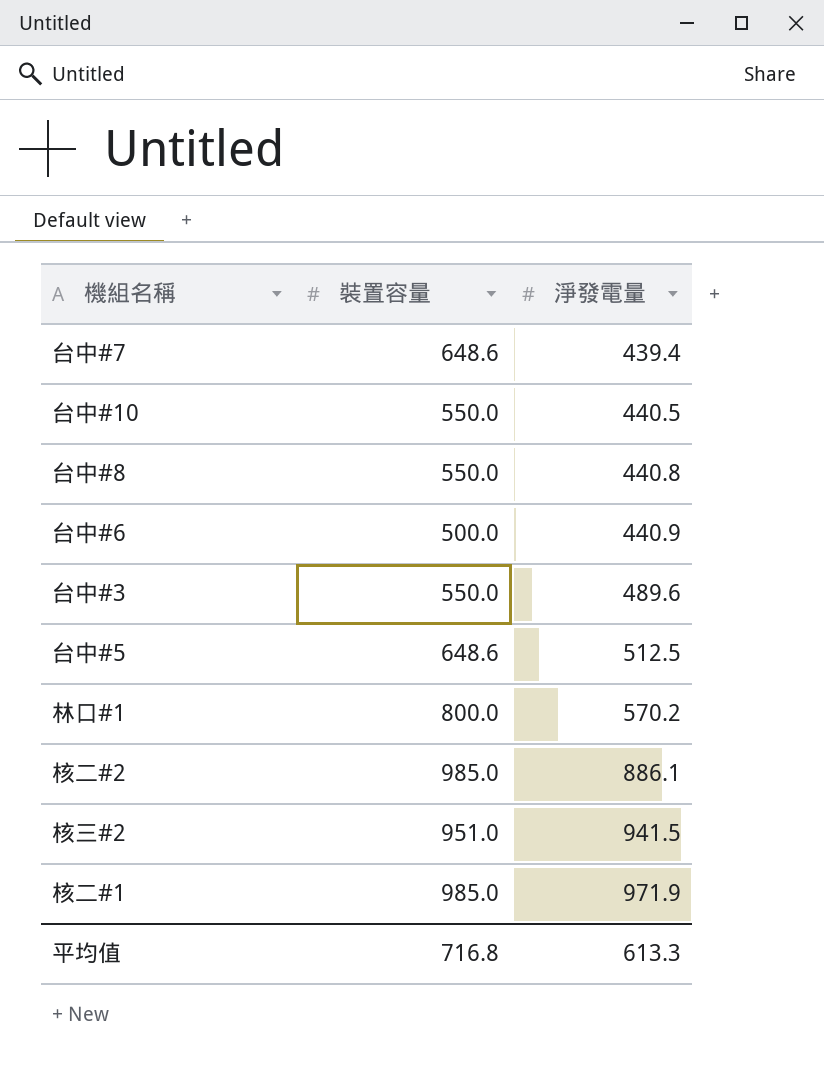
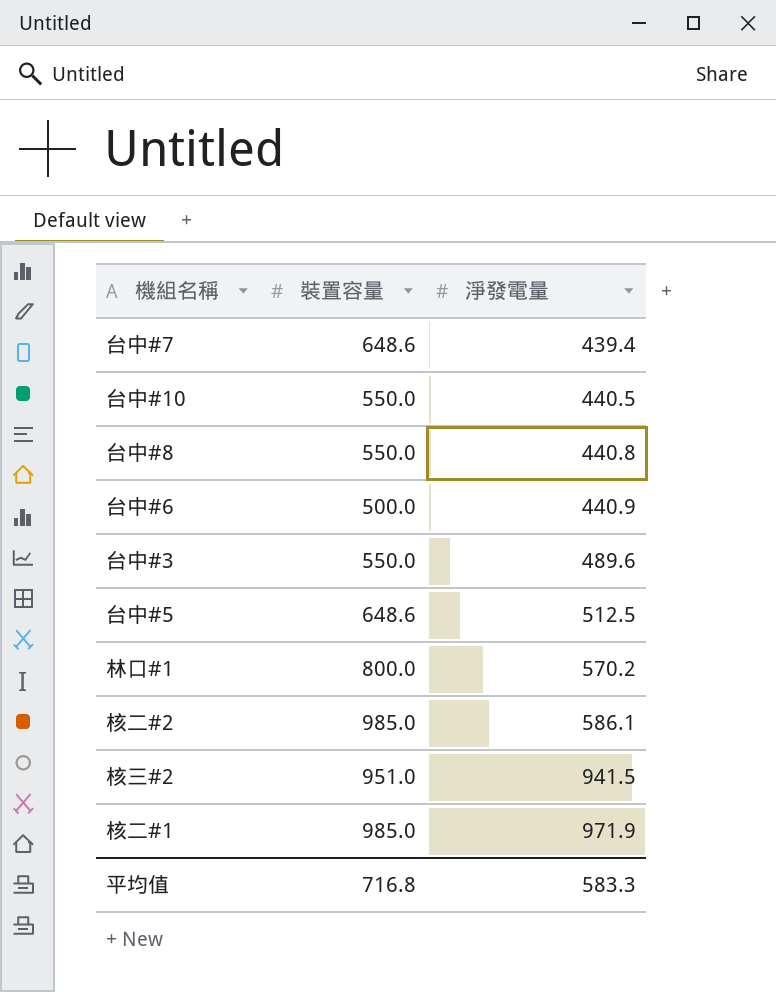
核二#2 | 淨發電量: 886.1 -> 586.1
平均值 | 淨發電量: 613.3 -> 583.3

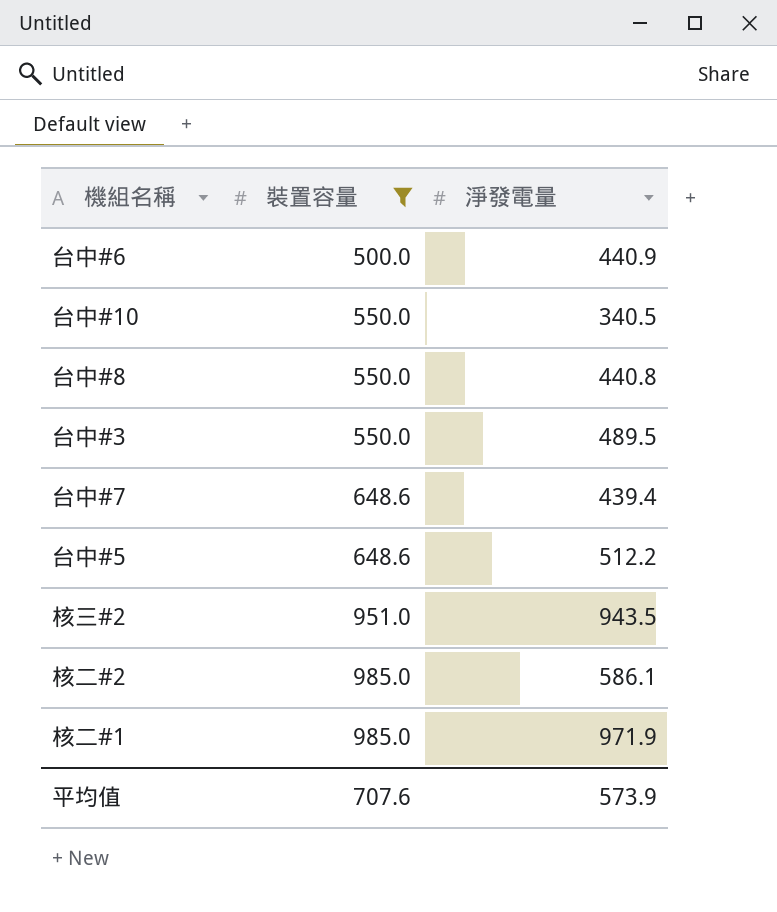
filter: none -> 裝置容量 != 800.0
row order: 淨發電量 ascending -> 裝置容量 ascending
台中#10 | 淨發電量: 440.5 -> 340.5
台中#3 | 淨發電量: 489.6 -> 489.5
台中#5 | 淨發電量: 512.5 -> 512.2
核三#2 | 淨發電量: 941.5 -> 943.5
平均值 | 裝置容量: 716.8 -> 707.6
平均值 | 淨發電量: 583.3 -> 573.9

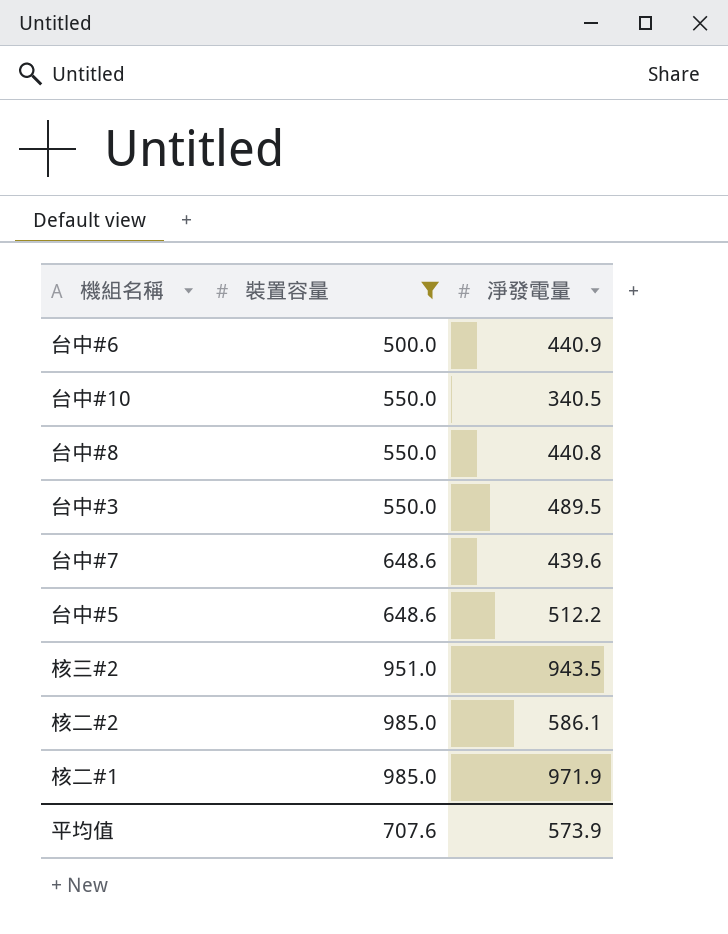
台中#7 | 淨發電量: 439.4 -> 439.6

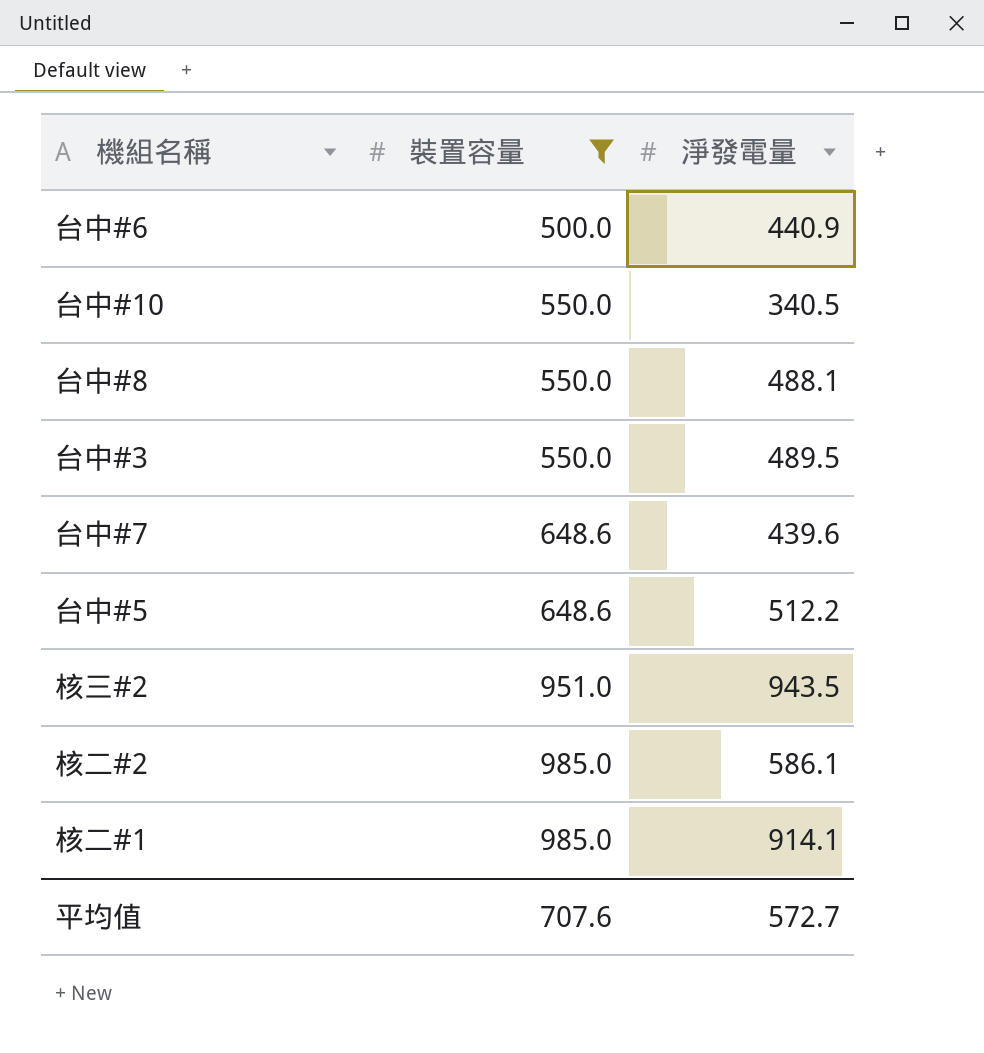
台中#8 | 淨發電量: 440.8 -> 488.1
核二#1 | 淨發電量: 971.9 -> 914.1
平均值 | 淨發電量: 573.9 -> 572.7

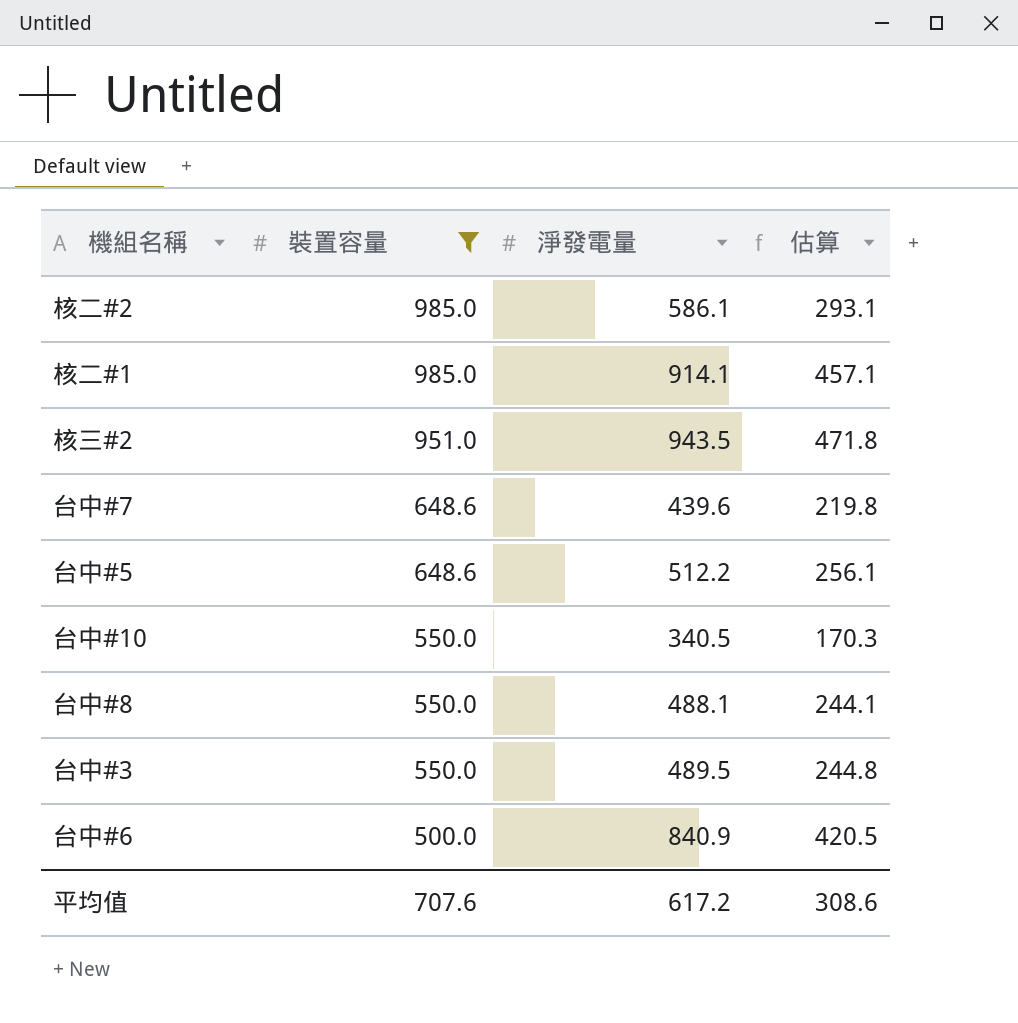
row order: 裝置容量 ascending -> 裝置容量 descending
column 估算 | formula: none -> [淨發電量] * 0.5
台中#6 | 淨發電量: 440.9 -> 840.9
平均值 | 淨發電量: 572.7 -> 617.2

